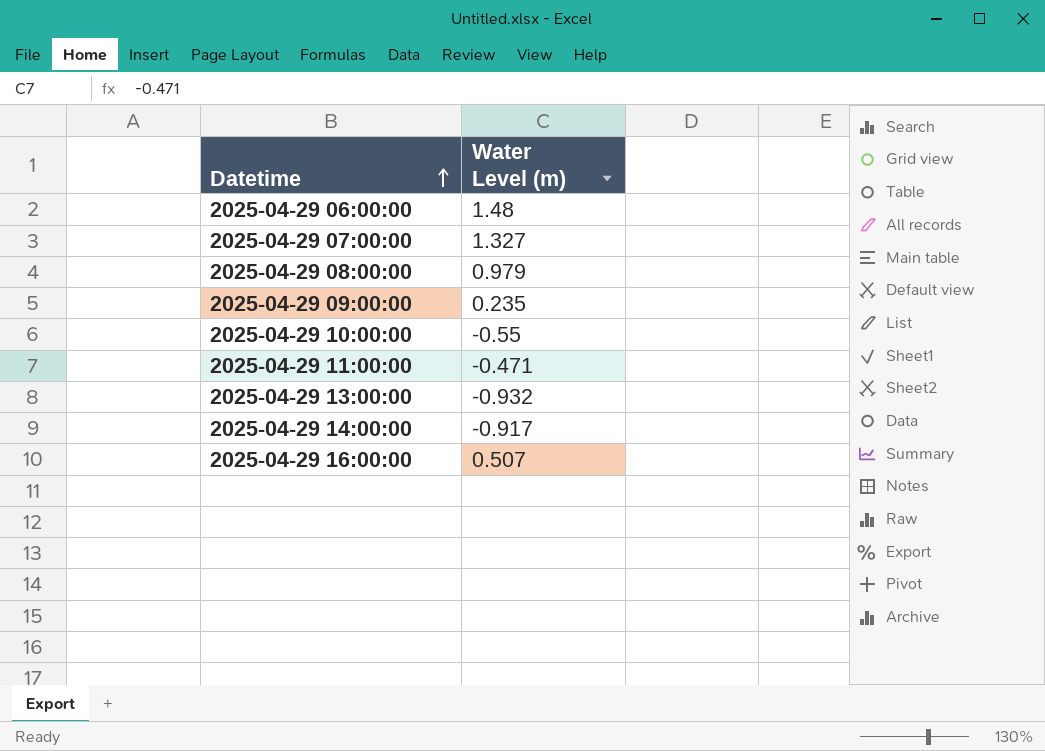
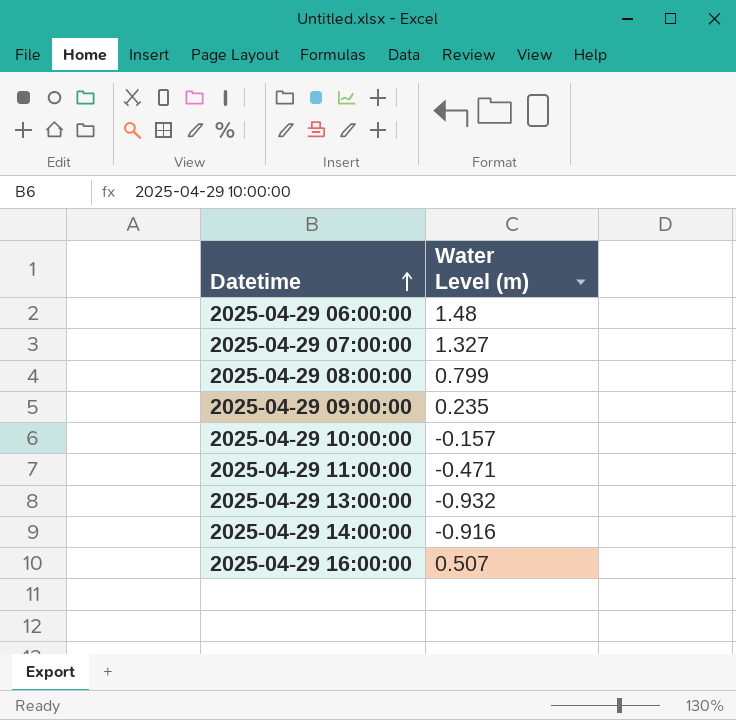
2025-04-29 08:00:00 | Water Level (m): 0.979 -> 0.799
2025-04-29 10:00:00 | Water Level (m): -0.55 -> -0.157
2025-04-29 14:00:00 | Water Level (m): -0.917 -> -0.916

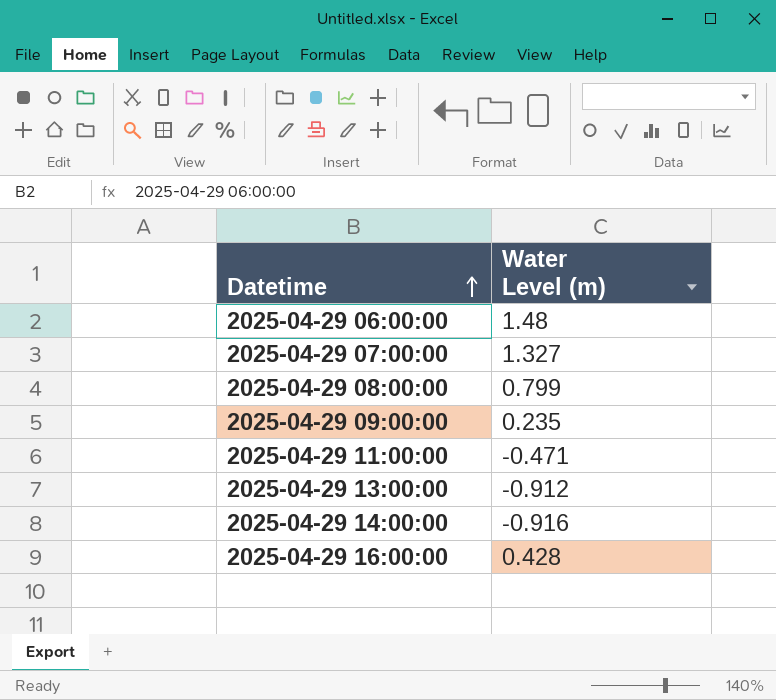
row 2025-04-29 10:00:00: -0.157 -> none
2025-04-29 13:00:00 | Water Level (m): -0.932 -> -0.912
2025-04-29 16:00:00 | Water Level (m): 0.507 -> 0.428

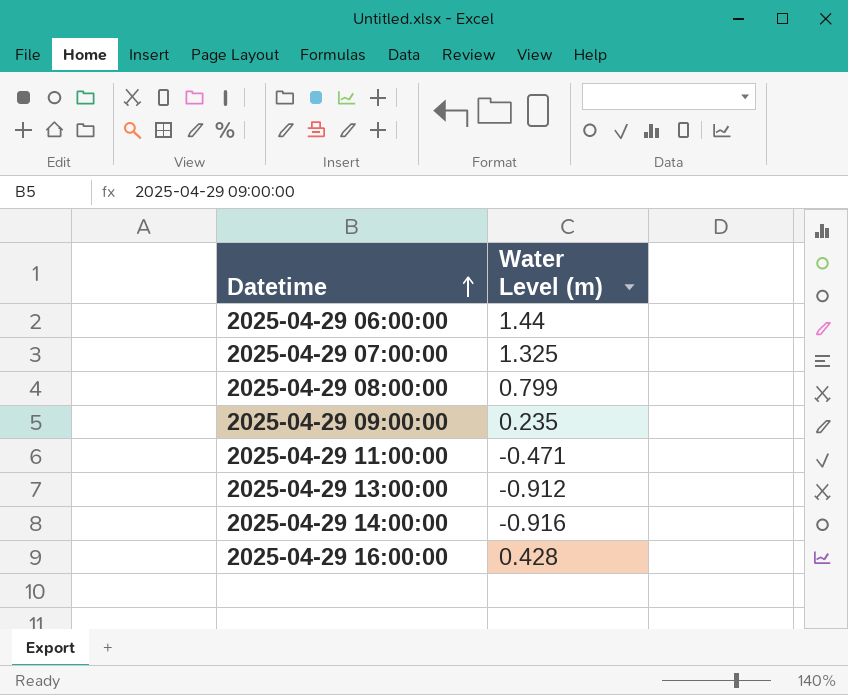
2025-04-29 06:00:00 | Water Level (m): 1.48 -> 1.44
2025-04-29 07:00:00 | Water Level (m): 1.327 -> 1.325

